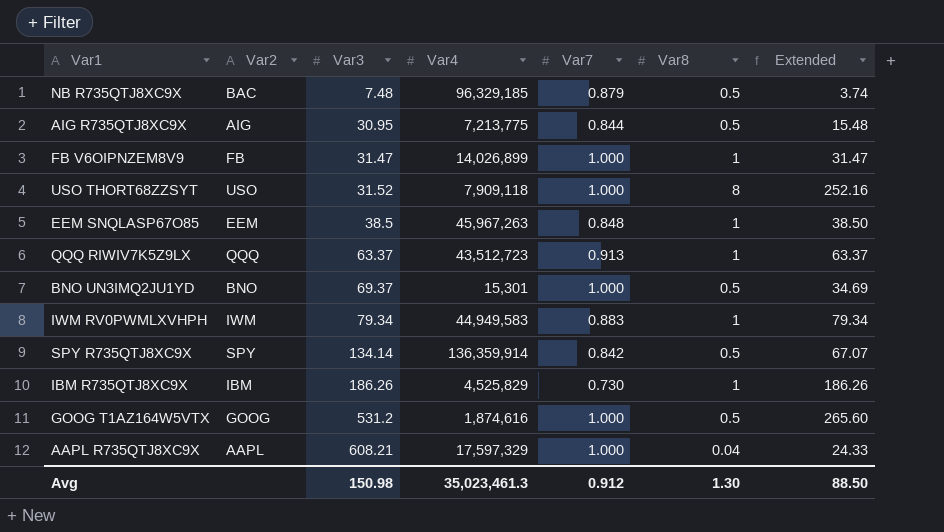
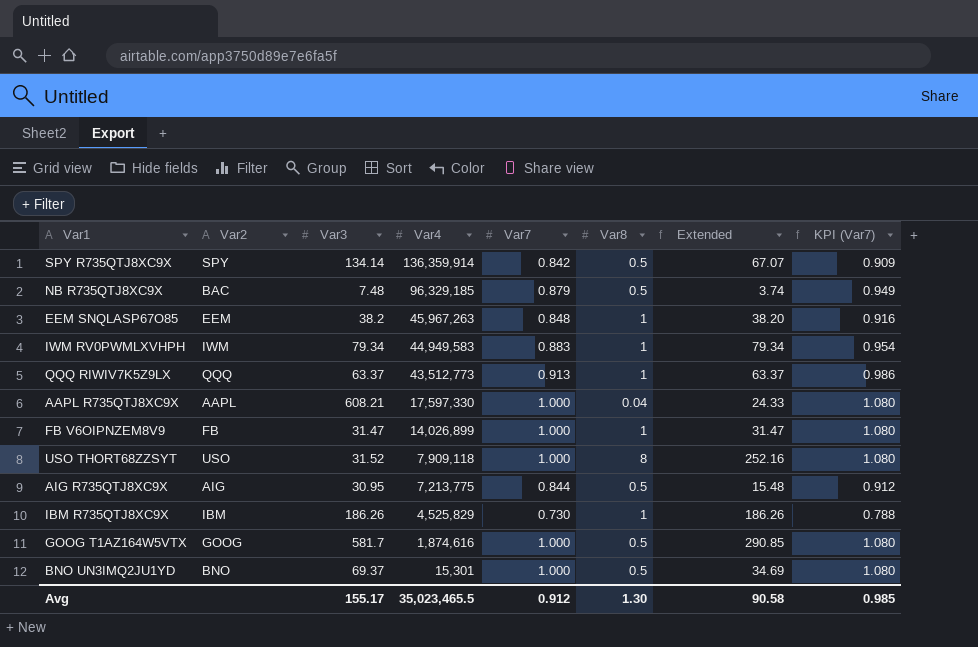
row order: Var3 ascending -> Var4 descending
column KPI (Var7) | formula: none -> [Var7] * 1.08
EEM SNQLASP67O85 | Var3: 38.5 -> 38.2
EEM SNQLASP67O85 | Extended: 38.50 -> 38.20
QQQ RIWIV7K5Z9LX | Var4: 43,512,723 -> 43,512,773
AAPL R735QTJ8XC9X | Var4: 17,597,329 -> 17,597,330
GOOG T1AZ164W5VTX | Var3: 531.2 -> 581.7
GOOG T1AZ164W5VTX | Extended: 265.60 -> 290.85
Avg | Var3: 150.98 -> 155.17
Avg | Var4: 35,023,461.3 -> 35,023,465.5
Avg | Extended: 88.50 -> 90.58

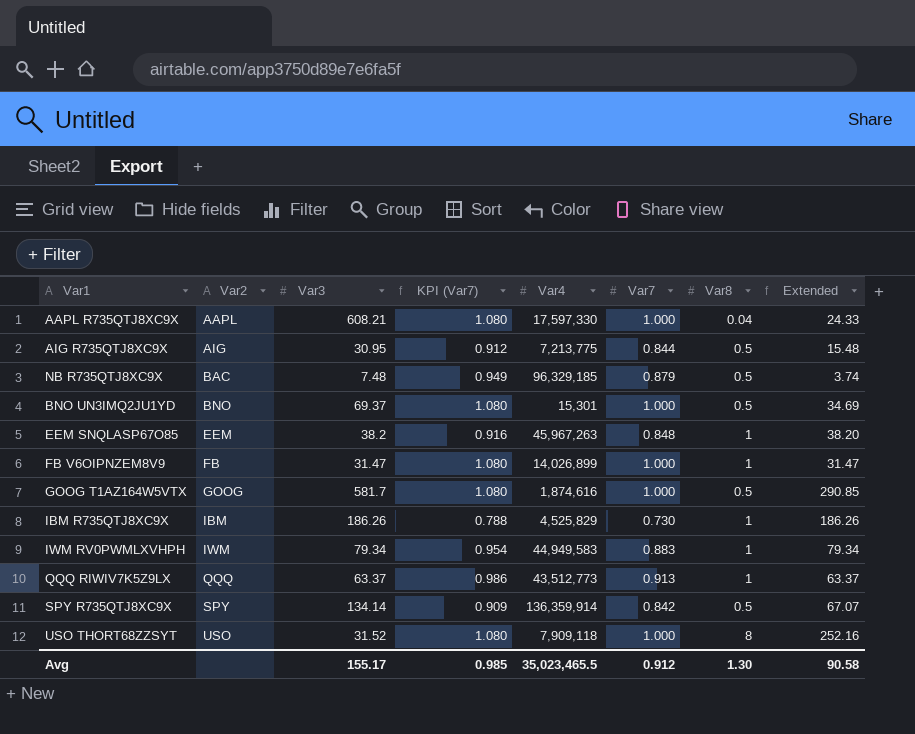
row order: Var4 descending -> Var2 ascending
column KPI (Var7) | position: 8 -> 4

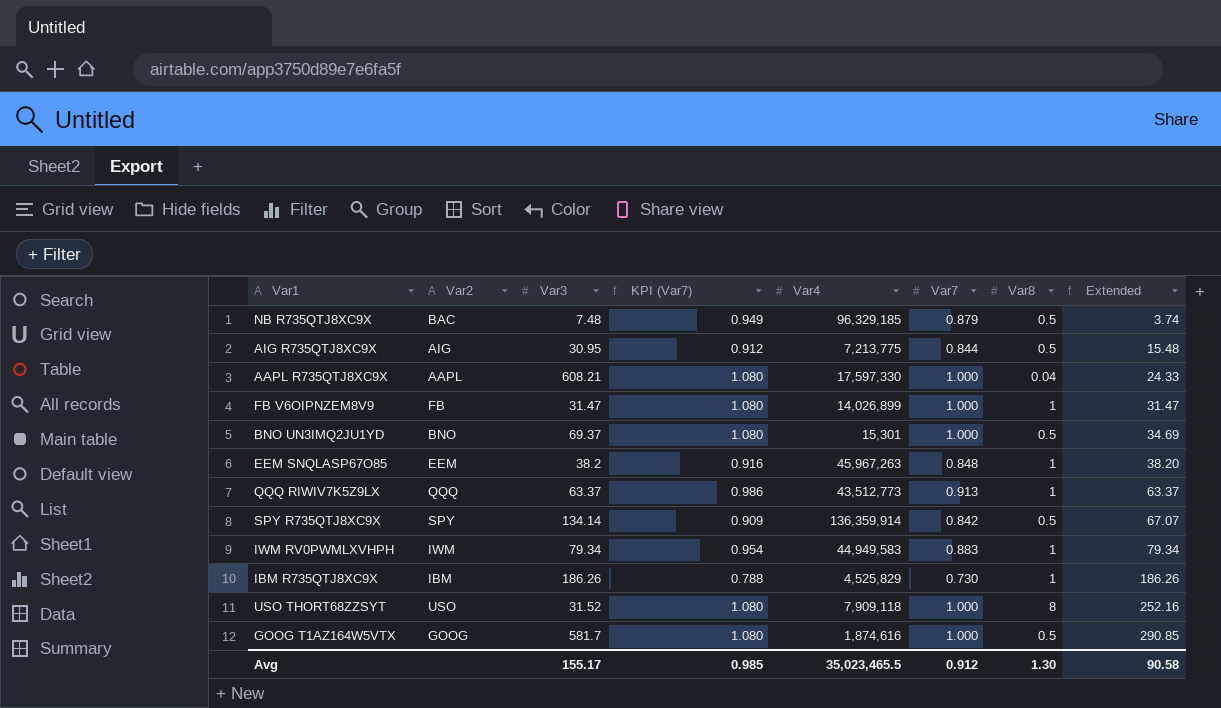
row order: Var2 ascending -> Extended ascending

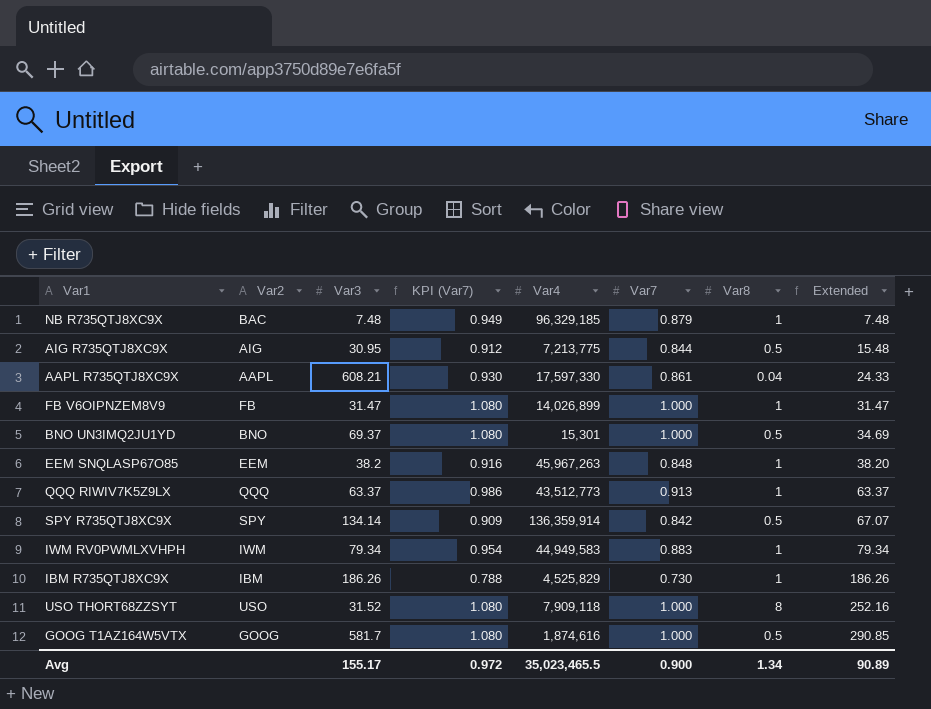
NB R735QTJ8XC9X | Var8: 0.5 -> 1
NB R735QTJ8XC9X | Extended: 3.74 -> 7.48
AAPL R735QTJ8XC9X | KPI (Var7): 1.080 -> 0.930
AAPL R735QTJ8XC9X | Var7: 1.000 -> 0.861
Avg | KPI (Var7): 0.985 -> 0.972
Avg | Var7: 0.912 -> 0.900
Avg | Var8: 1.30 -> 1.34
Avg | Extended: 90.58 -> 90.89

